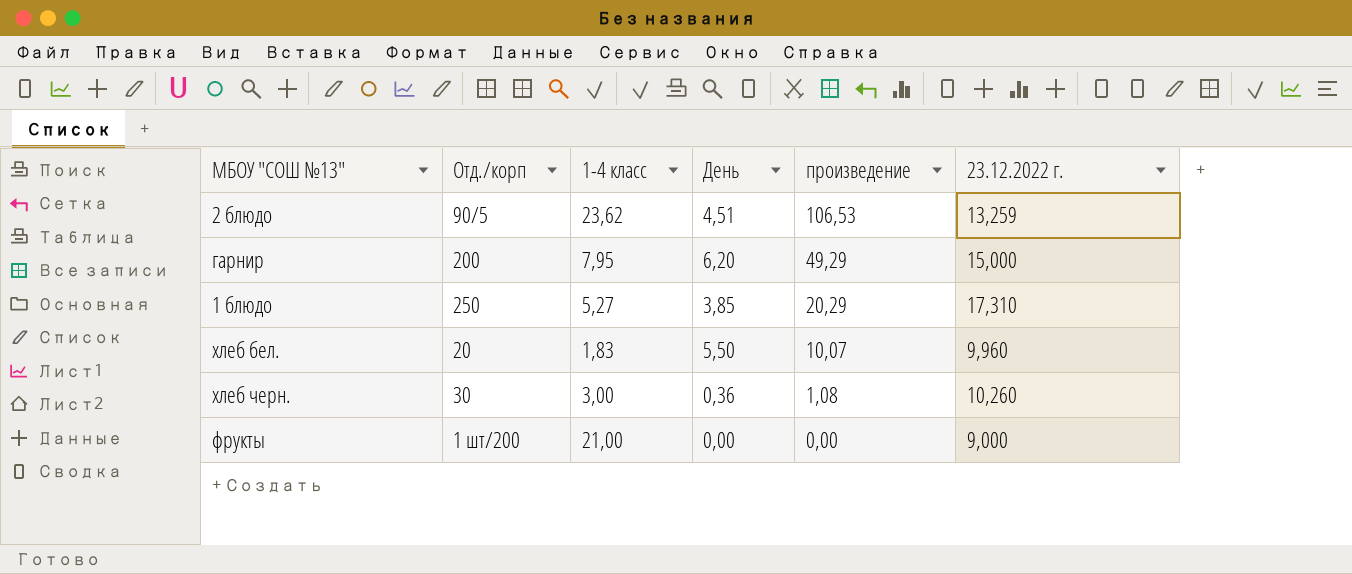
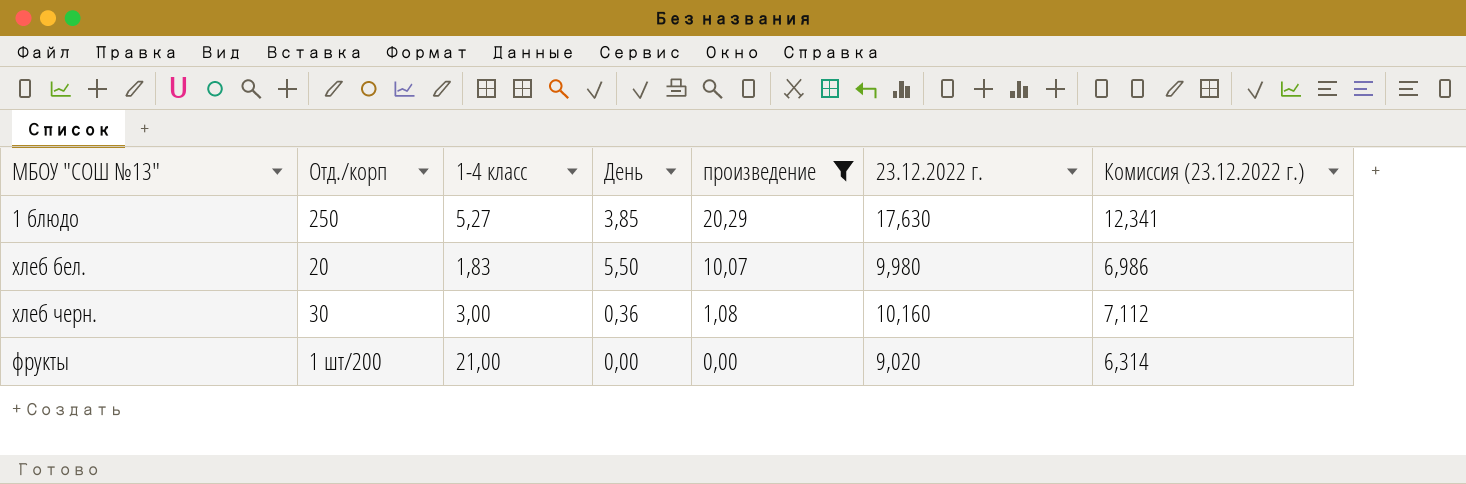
filter: none -> произведение <= 20,29
column Комиссия (23.12.2022 г.) | formula: none -> [23.12.2022 г.] * 0,7
1 блюдо | 23.12.2022 г.: 17,310 -> 17,630
хлеб бел. | 23.12.2022 г.: 9,960 -> 9,980
хлеб черн. | 23.12.2022 г.: 10,260 -> 10,160
фрукты | 23.12.2022 г.: 9,000 -> 9,020

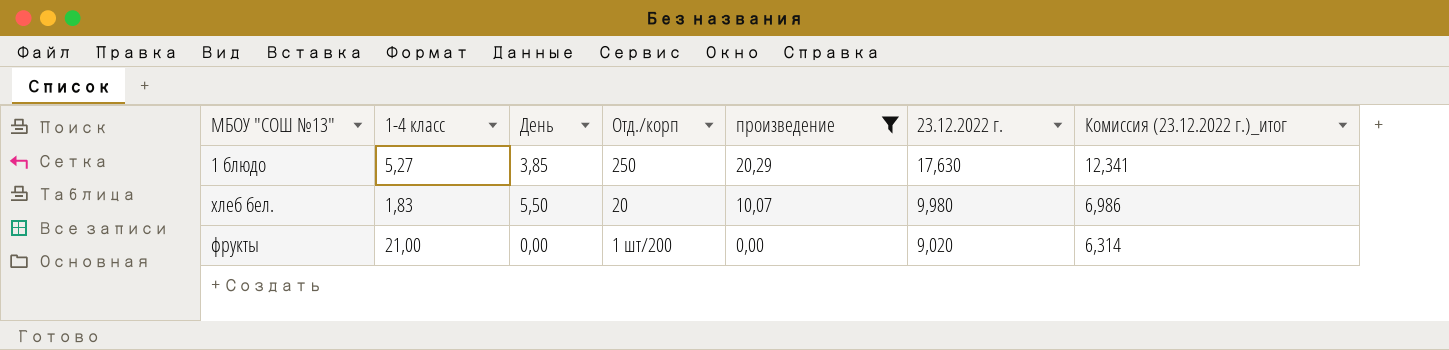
column Отд./корп | position: 2 -> 4
column name: Комиссия (23.12.2022 г.) -> Комиссия (23.12.2022 г.)_итог
row хлеб черн.: 30 | 3,00 | 0,36 | 1,08 | 10,160 | 7,112 -> none

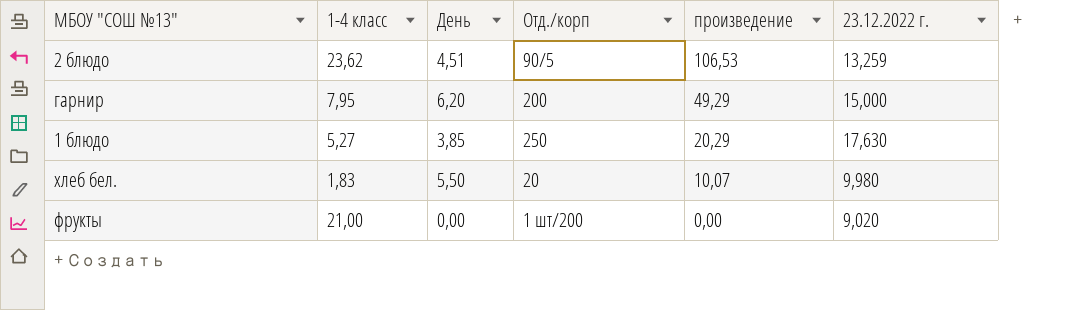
filter: произведение <= 20,29 -> none
column Комиссия (23.12.2022 г.)_итог | formula: [23.12.2022 г.] * 0,7 -> none

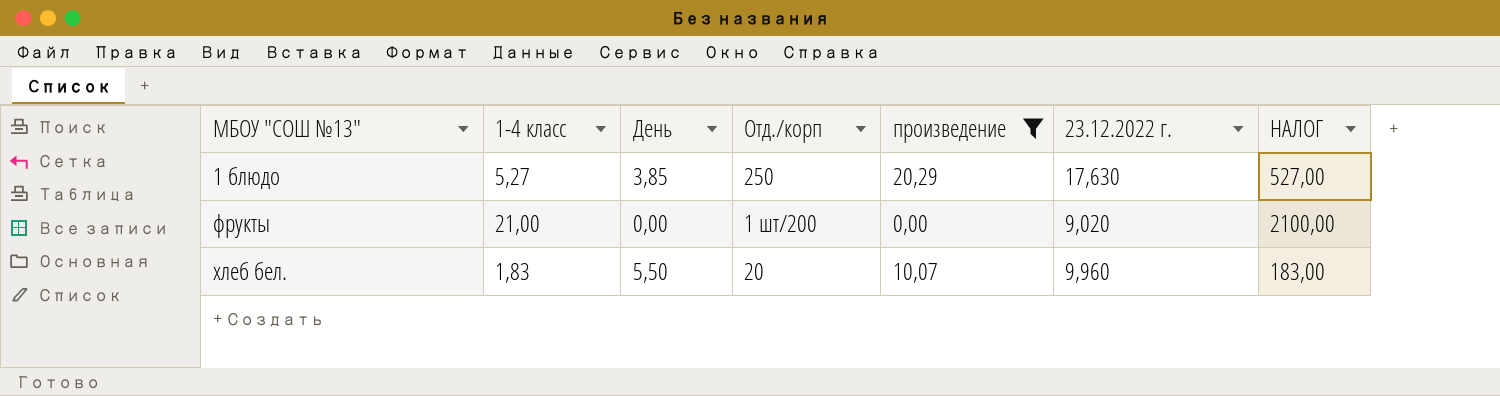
filter: none -> произведение <= 20,29
row order: произведение descending -> МБОУ "СОШ №13" ascending
column НАЛОГ | formula: none -> [1-4 класс] * 100
хлеб бел. | 23.12.2022 г.: 9,980 -> 9,960

